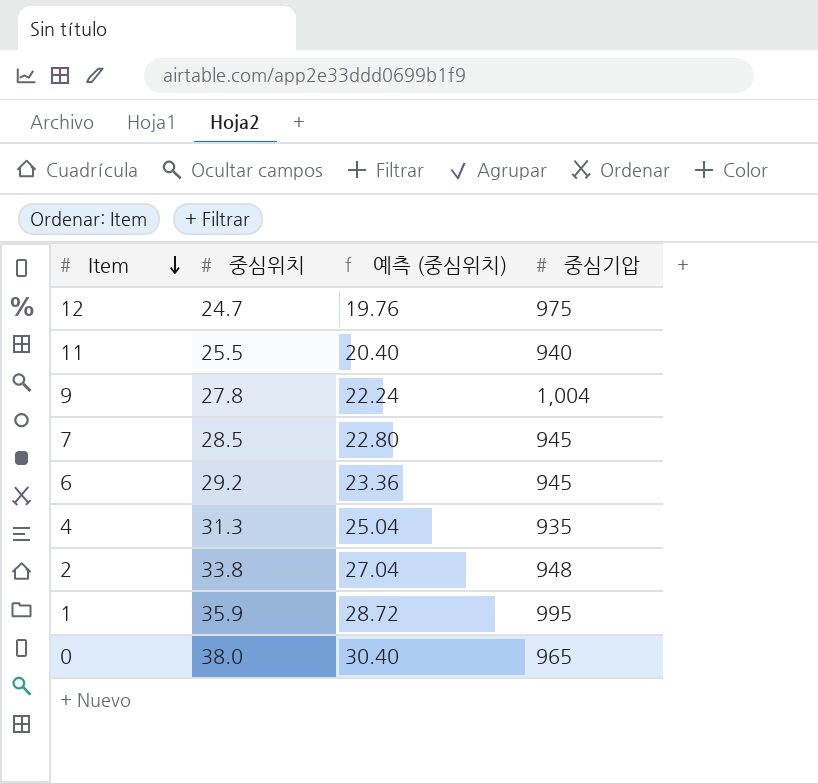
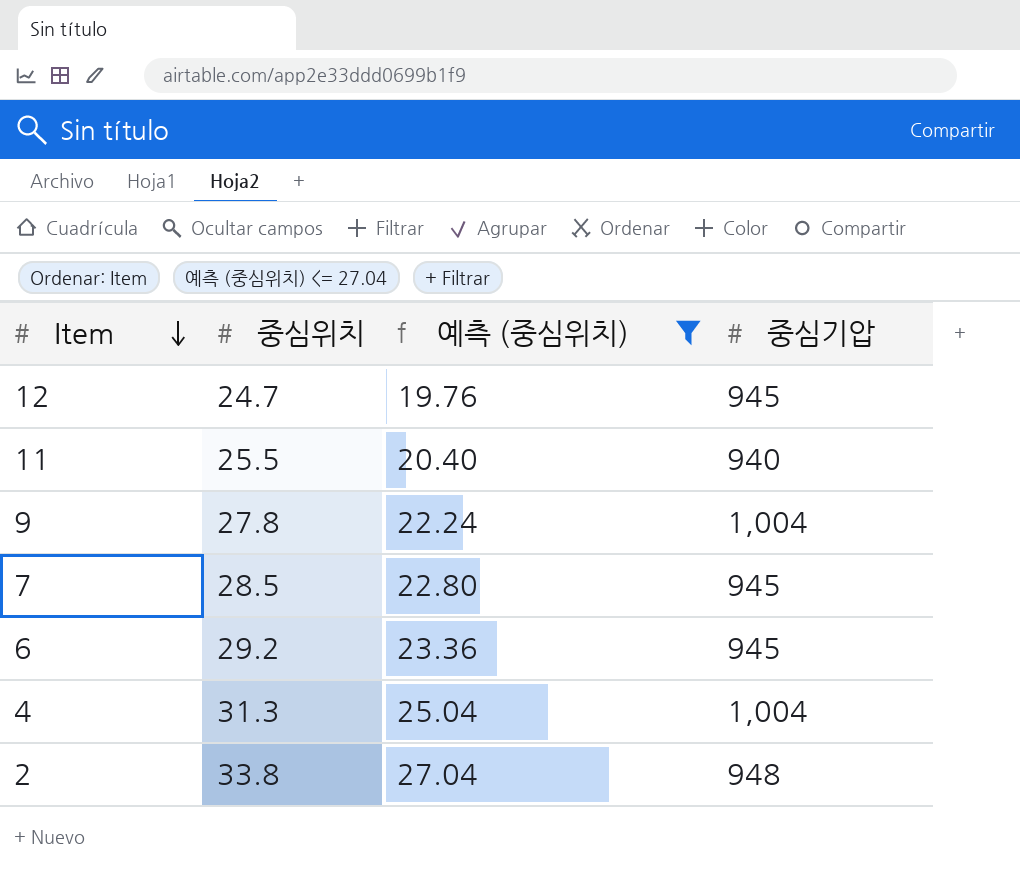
filter: none -> 예측 (중심위치) <= 27.04
12 | 중심기압: 975 -> 945
4 | 중심기압: 935 -> 1,004

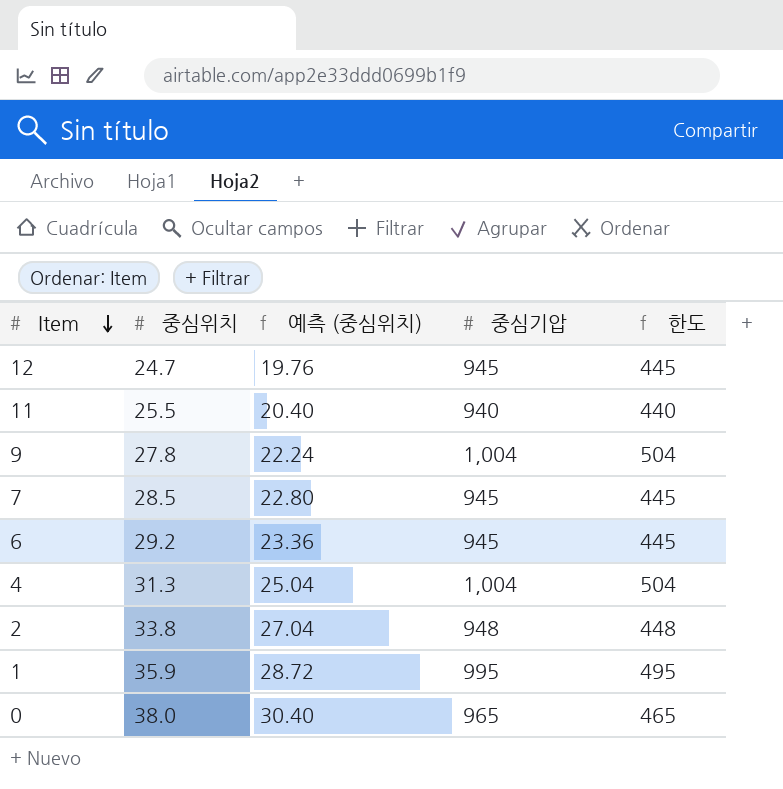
filter: 예측 (중심위치) <= 27.04 -> none
column 한도 | formula: none -> [중심기압] - 500

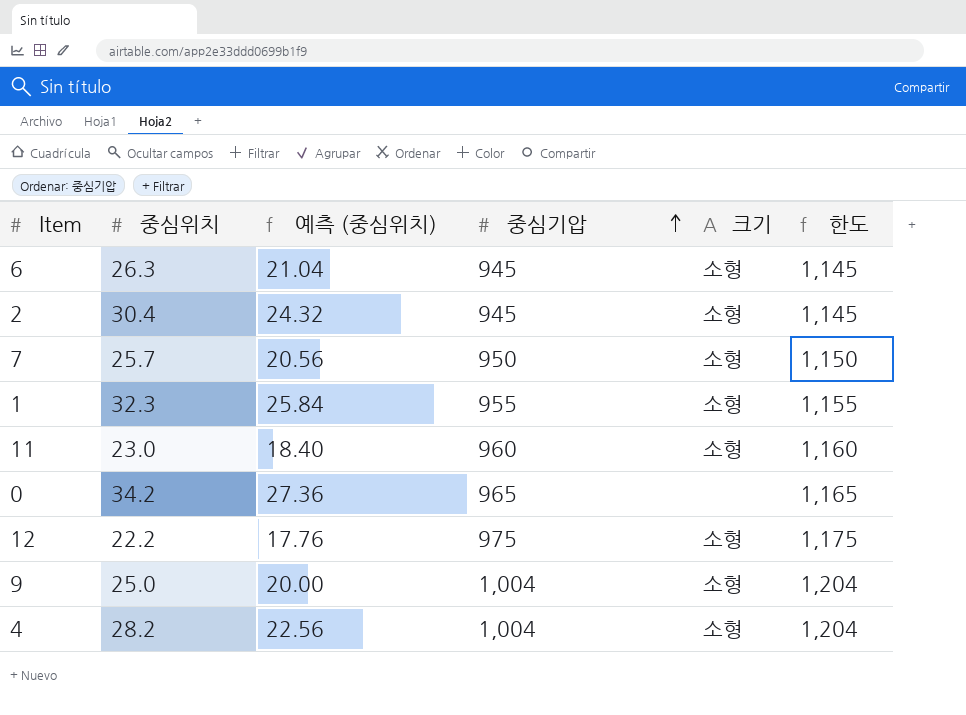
row order: Item descending -> 중심기압 ascending
column 크기 | position: none -> 5
column 한도 | formula: [중심기압] - 500 -> [중심기압] + 200
6 | 중심위치: 29.2 -> 26.3
6 | 예측 (중심위치): 23.36 -> 21.04
2 | 중심위치: 33.8 -> 30.4
2 | 예측 (중심위치): 27.04 -> 24.32
2 | 중심기압: 948 -> 945
7 | 중심위치: 28.5 -> 25.7
7 | 예측 (중심위치): 22.80 -> 20.56
7 | 중심기압: 945 -> 950
1 | 중심위치: 35.9 -> 32.3
1 | 예측 (중심위치): 28.72 -> 25.84
1 | 중심기압: 995 -> 955
11 | 중심위치: 25.5 -> 23.0
11 | 예측 (중심위치): 20.40 -> 18.40
11 | 중심기압: 940 -> 960
0 | 중심위치: 38.0 -> 34.2
0 | 예측 (중심위치): 30.40 -> 27.36
12 | 중심위치: 24.7 -> 22.2
12 | 예측 (중심위치): 19.76 -> 17.76
12 | 중심기압: 945 -> 975
9 | 중심위치: 27.8 -> 25.0
9 | 예측 (중심위치): 22.24 -> 20.00
4 | 중심위치: 31.3 -> 28.2
4 | 예측 (중심위치): 25.04 -> 22.56

